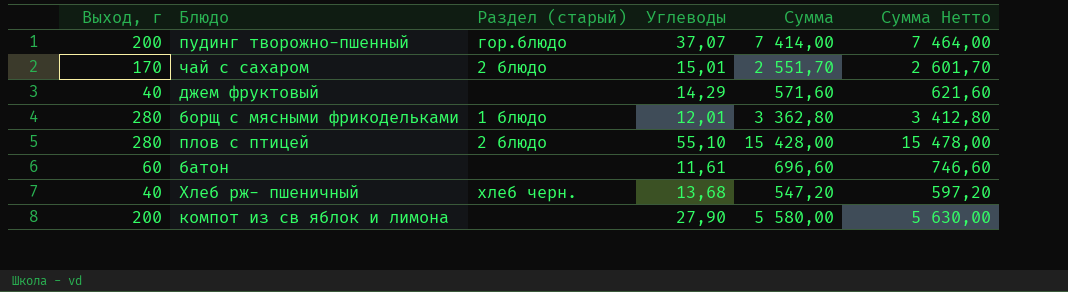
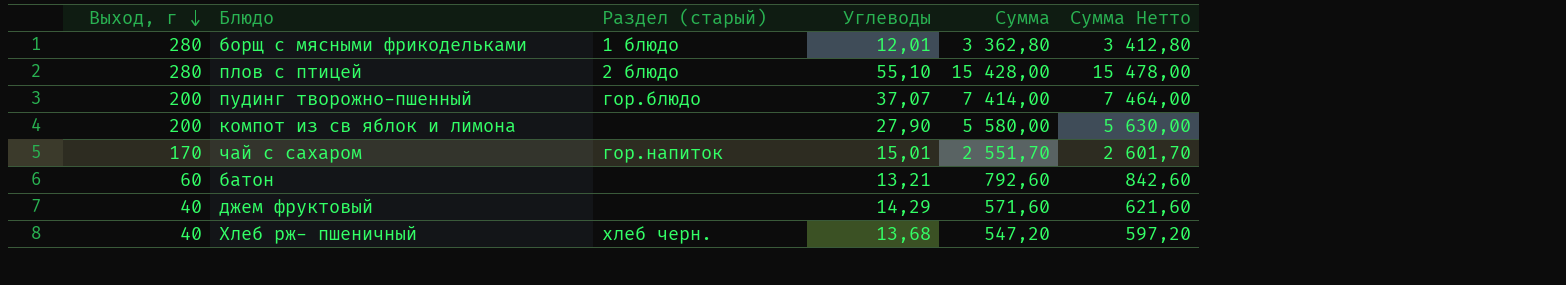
row order: none -> Выход, г descending
чай с сахаром | Раздел (старый): 2 блюдо -> гор.напиток
батон | Углеводы: 11,61 -> 13,21
батон | Сумма: 696,60 -> 792,60
батон | Сумма Нетто: 746,60 -> 842,60

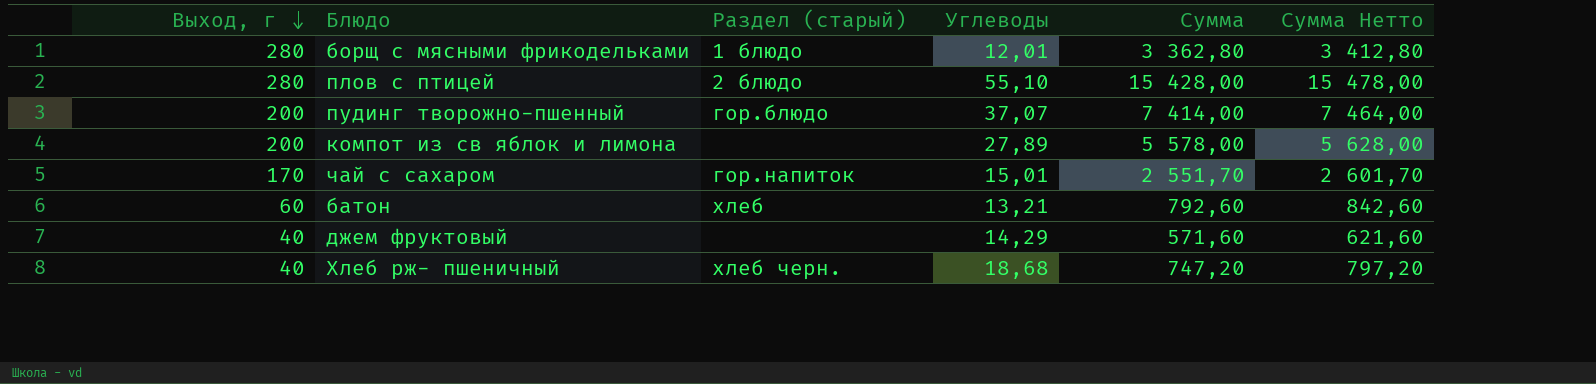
компот из св яблок и лимона | Углеводы: 27,90 -> 27,89
компот из св яблок и лимона | Сумма: 5 580,00 -> 5 578,00
компот из св яблок и лимона | Сумма Нетто: 5 630,00 -> 5 628,00
батон | Раздел (старый): none -> хлеб
Хлеб рж- пшеничный | Углеводы: 13,68 -> 18,68
Хлеб рж- пшеничный | Сумма: 547,20 -> 747,20
Хлеб рж- пшеничный | Сумма Нетто: 597,20 -> 797,20

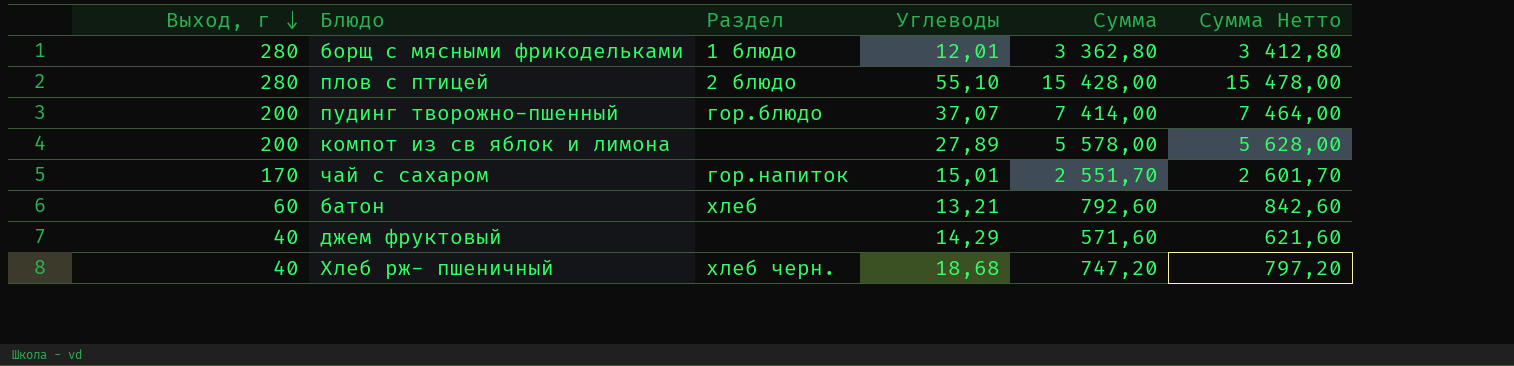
column name: Раздел (старый) -> Раздел

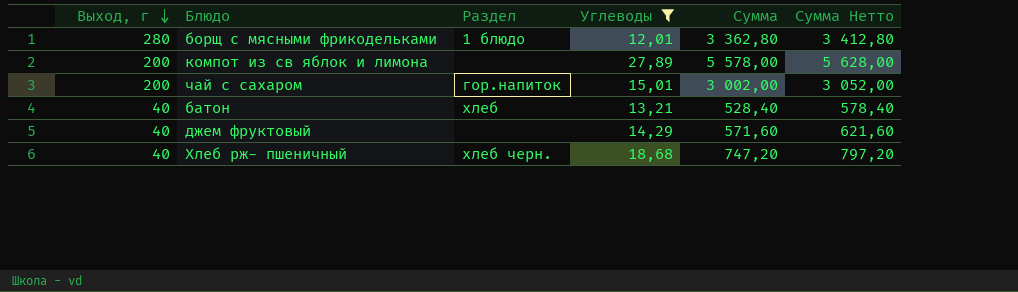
filter: none -> Углеводы <= 27,89
чай с сахаром | Выход, г: 170 -> 200
чай с сахаром | Сумма: 2 551,70 -> 3 002,00
чай с сахаром | Сумма Нетто: 2 601,70 -> 3 052,00
батон | Выход, г: 60 -> 40
батон | Сумма: 792,60 -> 528,40
батон | Сумма Нетто: 842,60 -> 578,40

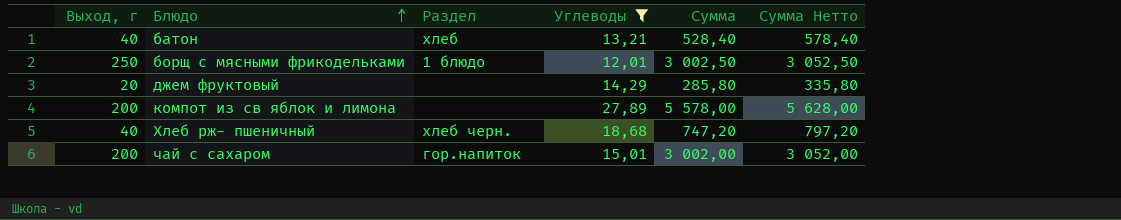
row order: Выход, г descending -> Блюдо ascending
борщ с мясными фрикодельками | Выход, г: 280 -> 250
борщ с мясными фрикодельками | Сумма: 3 362,80 -> 3 002,50
борщ с мясными фрикодельками | Сумма Нетто: 3 412,80 -> 3 052,50
джем фруктовый | Выход, г: 40 -> 20
джем фруктовый | Сумма: 571,60 -> 285,80
джем фруктовый | Сумма Нетто: 621,60 -> 335,80

